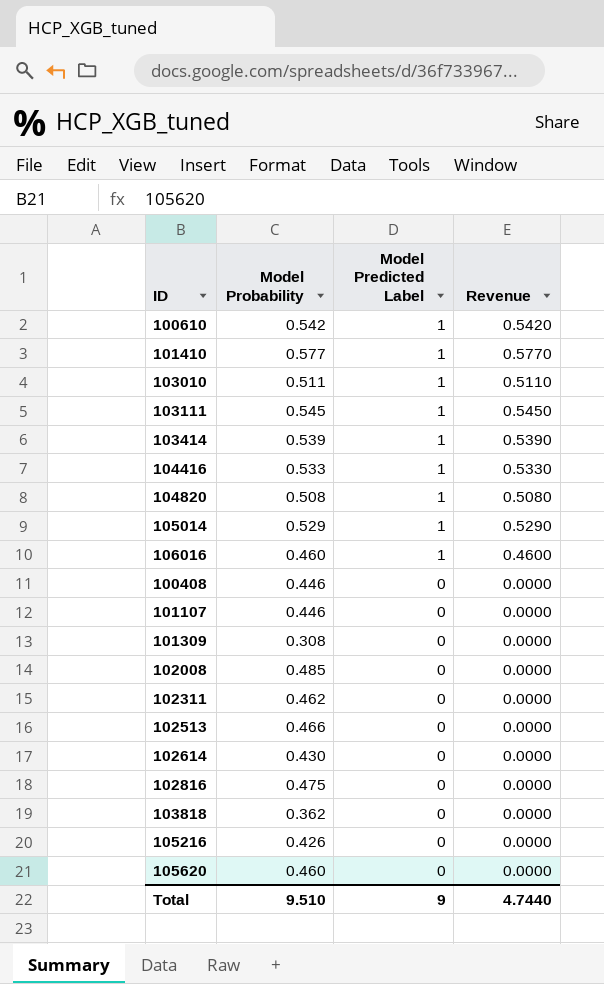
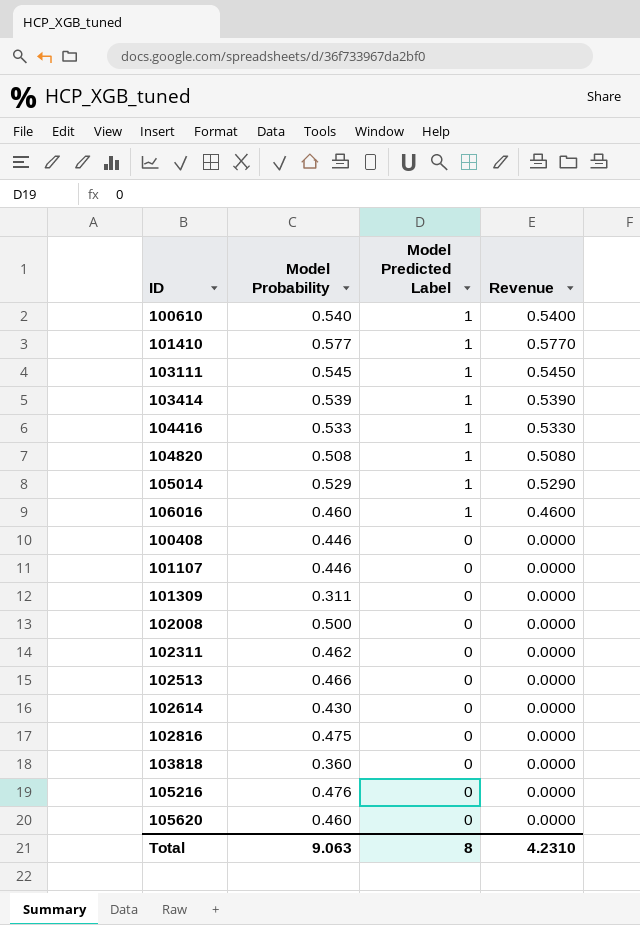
row 103010: 0.511 | 1 | 0.5110 -> none
100610 | Model Probability: 0.542 -> 0.540
100610 | Revenue: 0.5420 -> 0.5400
101309 | Model Probability: 0.308 -> 0.311
102008 | Model Probability: 0.485 -> 0.500
103818 | Model Probability: 0.362 -> 0.360
105216 | Model Probability: 0.426 -> 0.476
Total | Model Probability: 9.510 -> 9.063
Total | Model Predicted Label: 9 -> 8
Total | Revenue: 4.7440 -> 4.2310

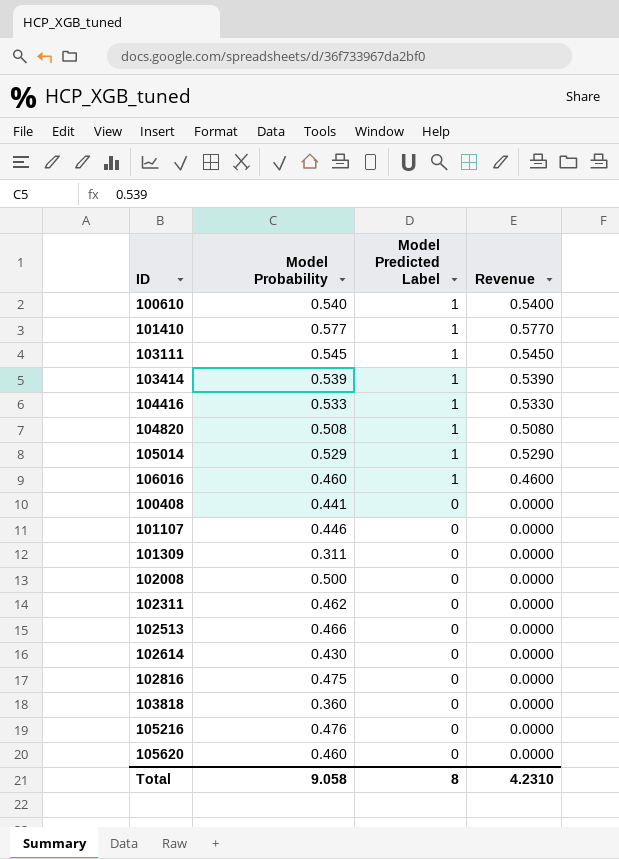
100408 | Model Probability: 0.446 -> 0.441
Total | Model Probability: 9.063 -> 9.058

